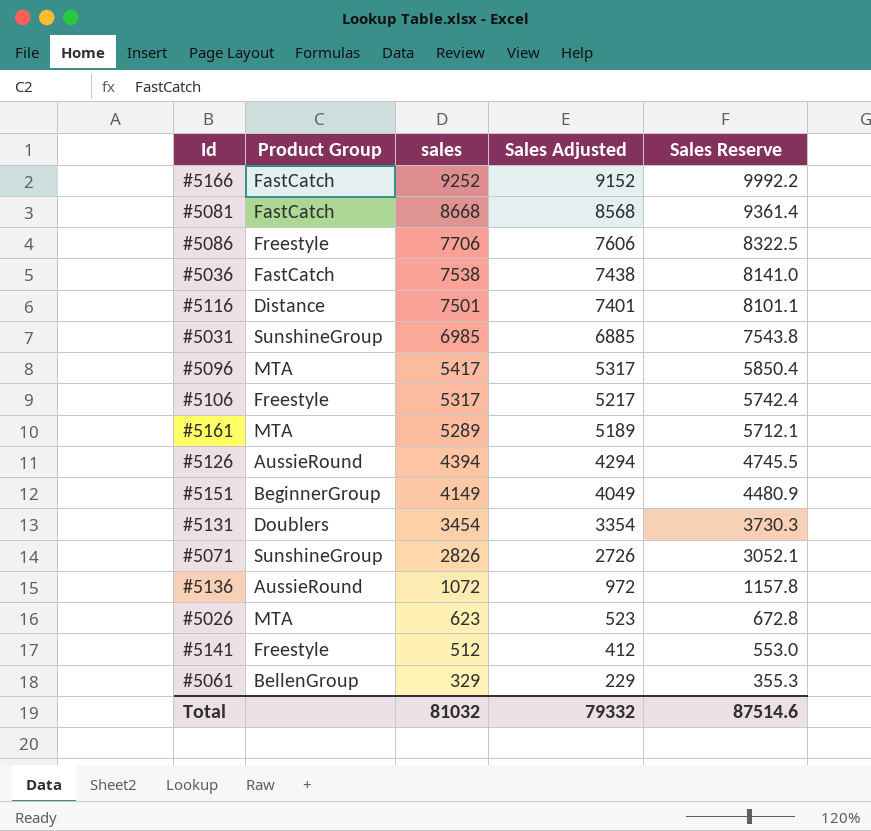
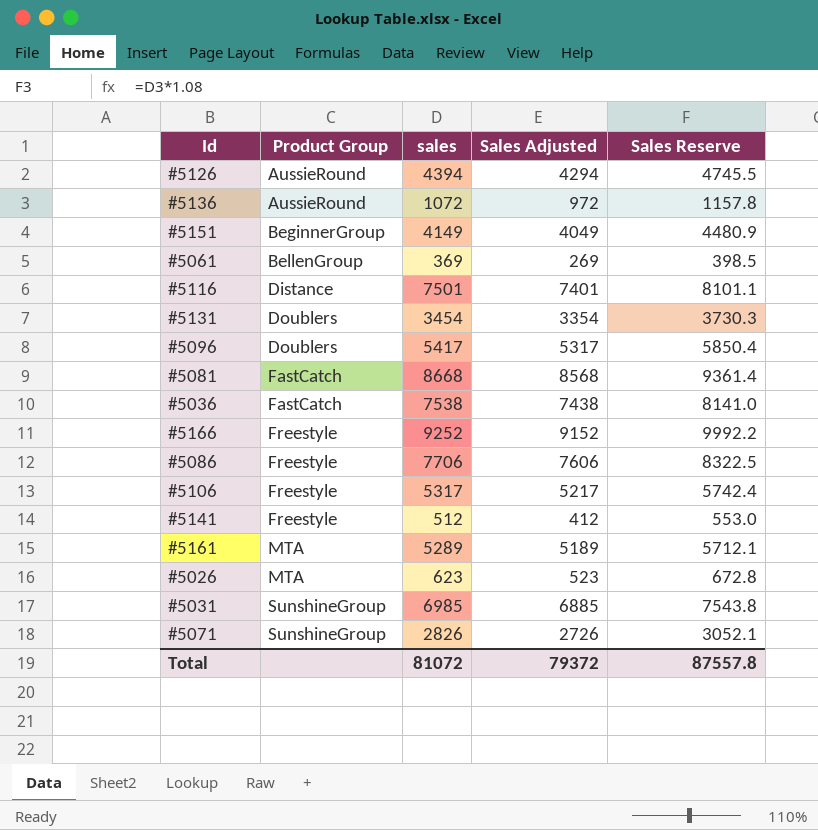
row order: sales descending -> Product Group ascending
#5061 | sales: 329 -> 369
#5061 | Sales Adjusted: 229 -> 269
#5061 | Sales Reserve: 355.3 -> 398.5
#5096 | Product Group: MTA -> Doublers
#5166 | Product Group: FastCatch -> Freestyle
Total | sales: 81032 -> 81072
Total | Sales Adjusted: 79332 -> 79372
Total | Sales Reserve: 87514.6 -> 87557.8

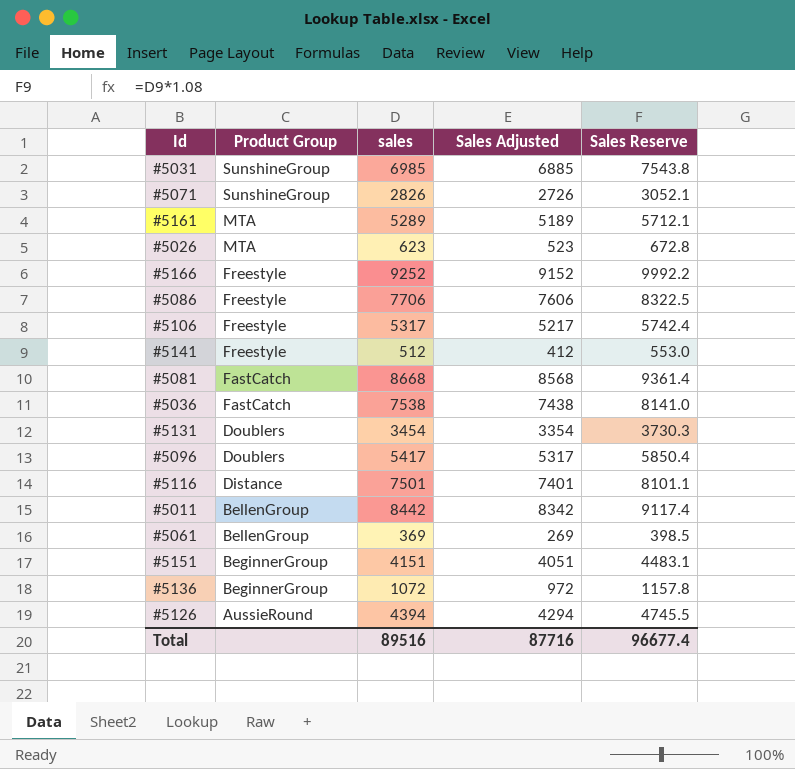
row order: Product Group ascending -> Product Group descending
row #5011: none -> BellenGroup | 8442 | 8342 | 9117.4
#5151 | sales: 4149 -> 4151
#5151 | Sales Adjusted: 4049 -> 4051
#5151 | Sales Reserve: 4480.9 -> 4483.1
#5136 | Product Group: AussieRound -> BeginnerGroup
Total | sales: 81072 -> 89516
Total | Sales Adjusted: 79372 -> 87716
Total | Sales Reserve: 87557.8 -> 96677.4

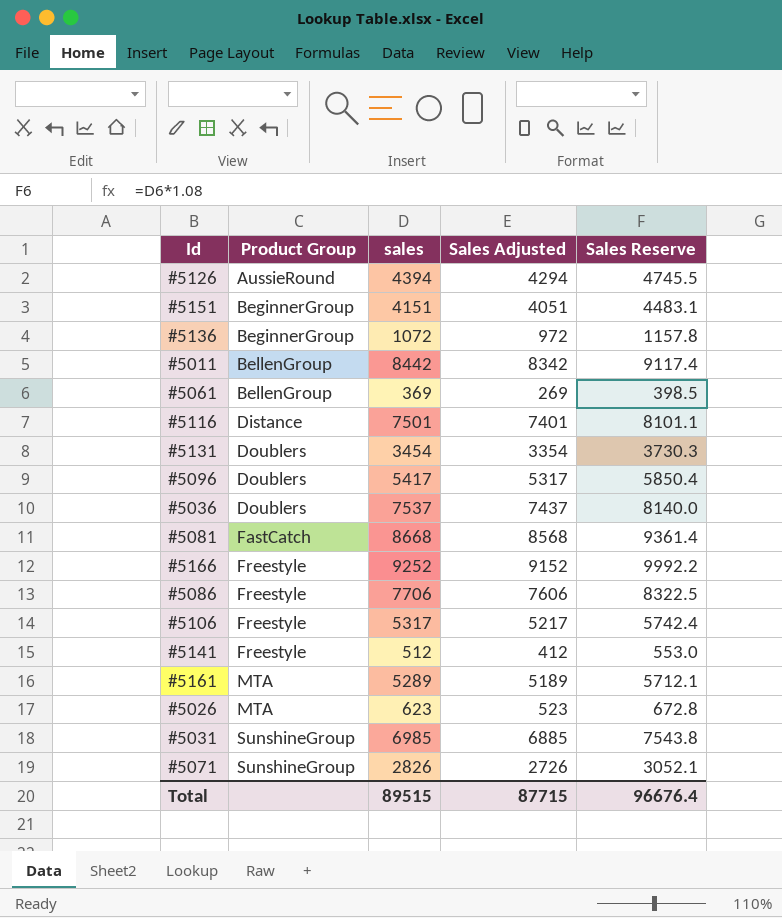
row order: Product Group descending -> Product Group ascending
#5036 | Product Group: FastCatch -> Doublers
#5036 | sales: 7538 -> 7537
#5036 | Sales Adjusted: 7438 -> 7437
#5036 | Sales Reserve: 8141.0 -> 8140.0
Total | sales: 89516 -> 89515
Total | Sales Adjusted: 87716 -> 87715
Total | Sales Reserve: 96677.4 -> 96676.4

